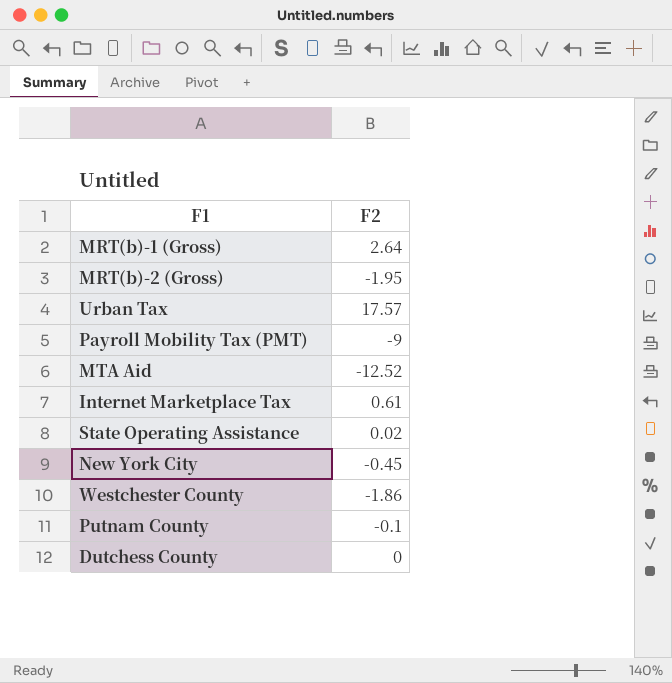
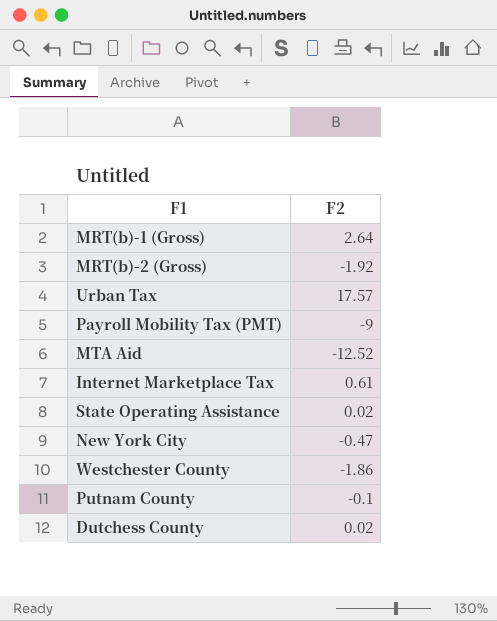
MRT(b)-2 (Gross) | F2: -1.95 -> -1.92
New York City | F2: -0.45 -> -0.47
Dutchess County | F2: 0 -> 0.02

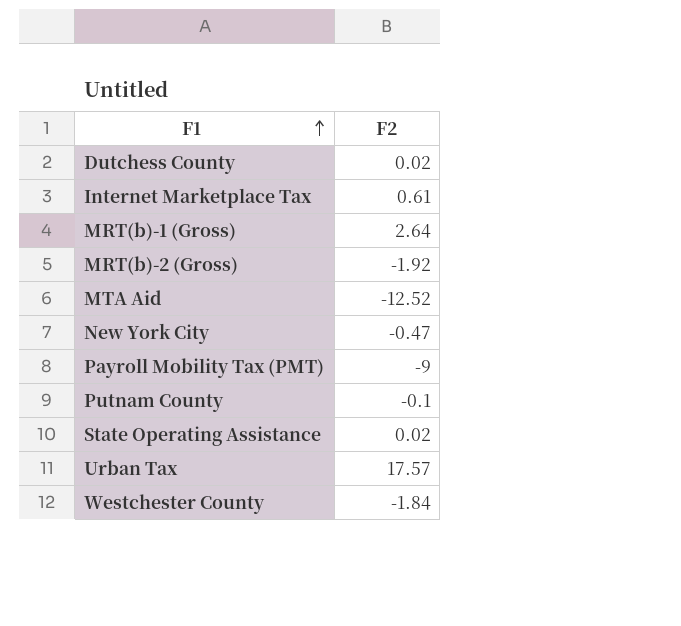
row order: none -> F1 ascending
Westchester County | F2: -1.86 -> -1.84

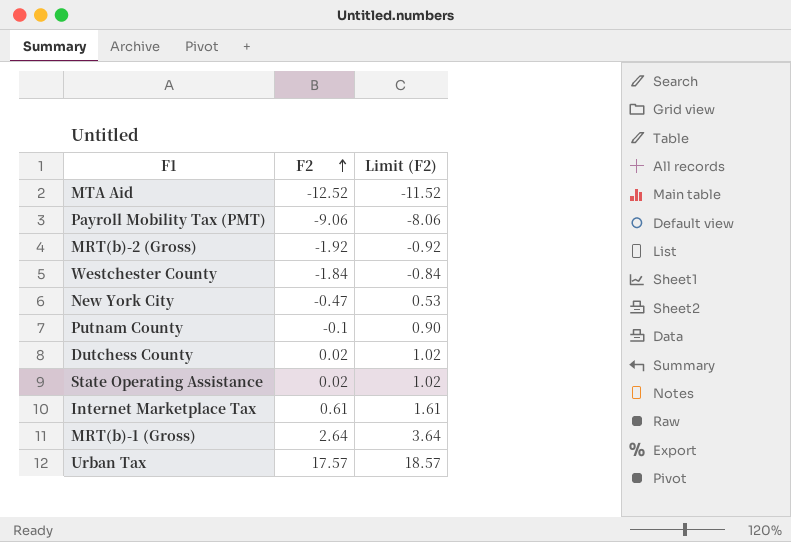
row order: F1 ascending -> F2 ascending
column Limit (F2) | formula: none -> [F2] + 1
Payroll Mobility Tax (PMT) | F2: -9 -> -9.06

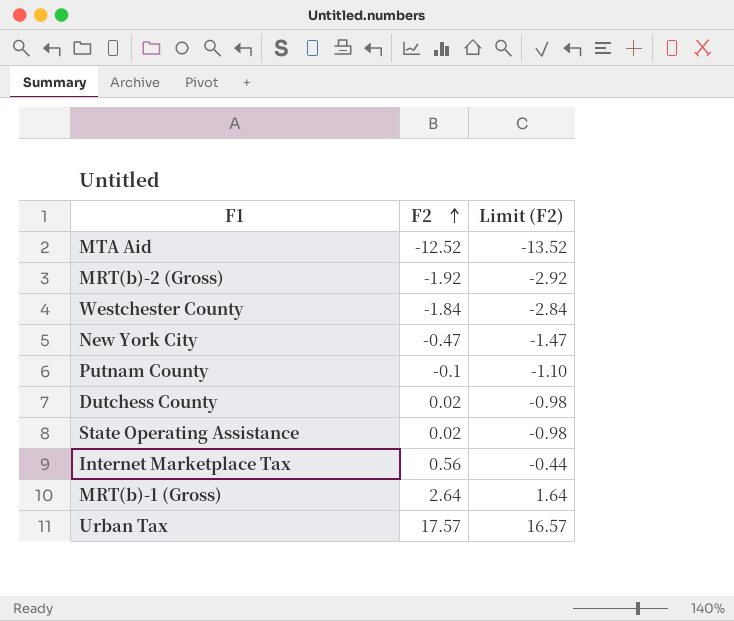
column Limit (F2) | formula: [F2] + 1 -> [F2] - 1
row Payroll Mobility Tax (PMT): -9.06 | -8.06 -> none
Internet Marketplace Tax | F2: 0.61 -> 0.56

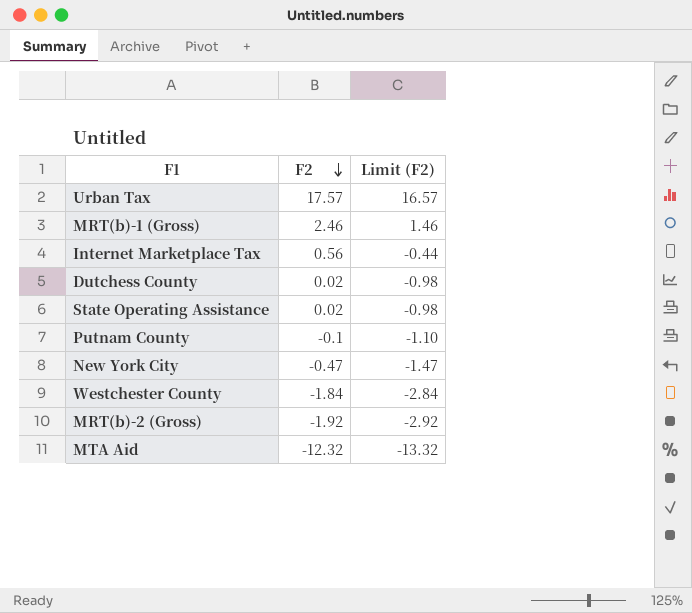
row order: F2 ascending -> F2 descending
MRT(b)-1 (Gross) | F2: 2.64 -> 2.46
MRT(b)-1 (Gross) | Limit (F2): 1.64 -> 1.46
MTA Aid | F2: -12.52 -> -12.32
MTA Aid | Limit (F2): -13.52 -> -13.32

